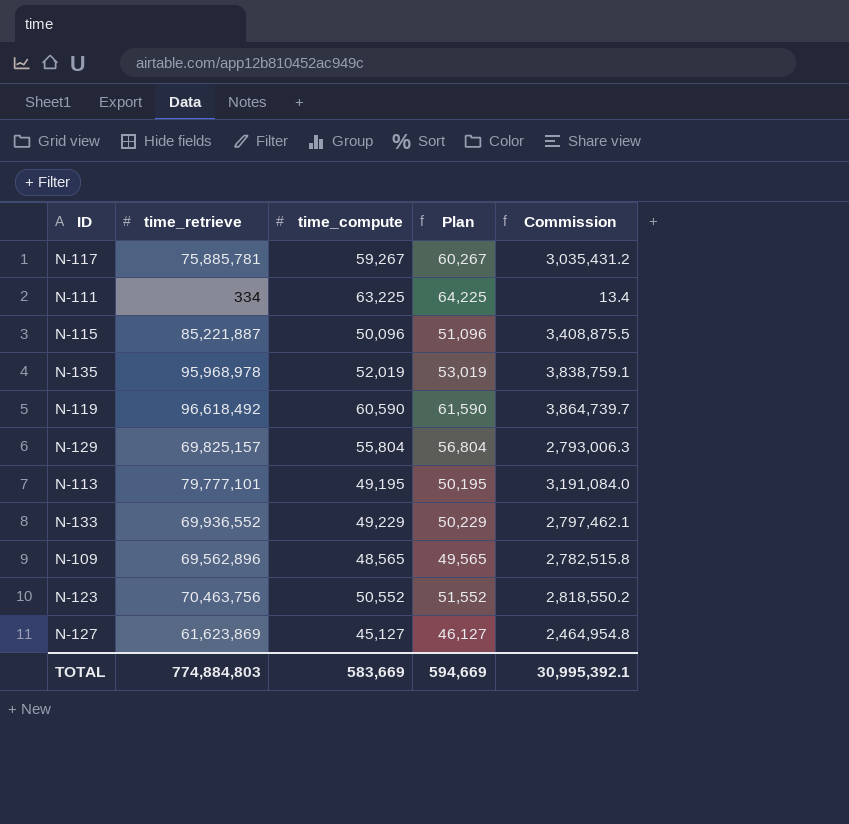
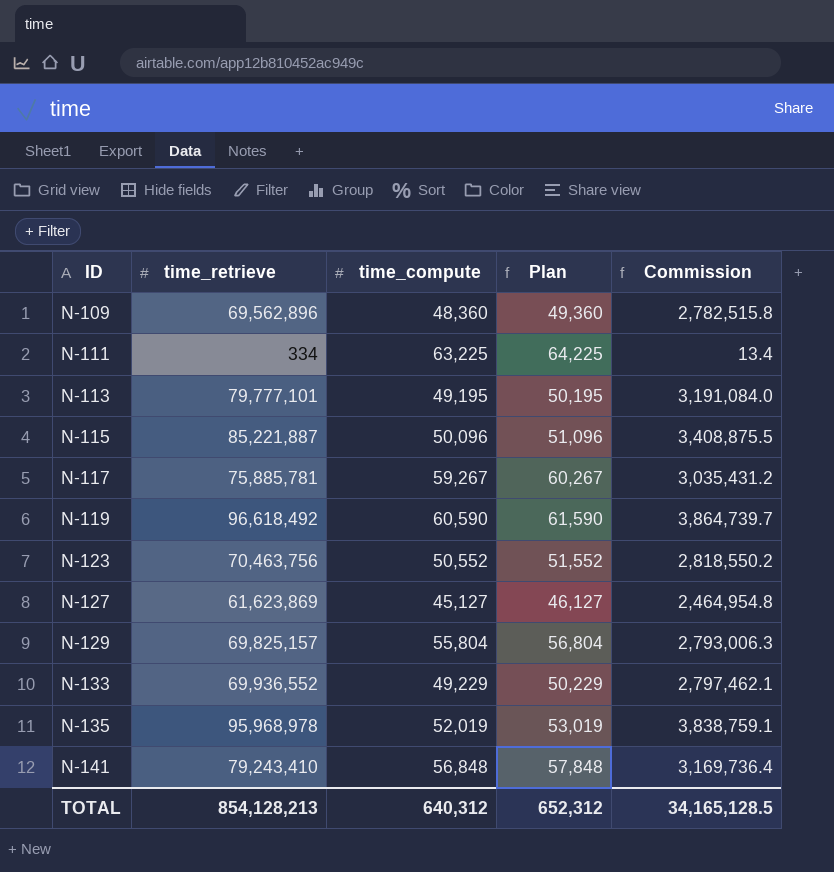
row order: none -> ID ascending
N-109 | time_compute: 48,565 -> 48,360
N-109 | Plan: 49,565 -> 49,360
row N-141: none -> 79,243,410 | 56,848 | 57,848 | 3,169,736.4
TOTAL | time_retrieve: 774,884,803 -> 854,128,213
TOTAL | time_compute: 583,669 -> 640,312
TOTAL | Plan: 594,669 -> 652,312
TOTAL | Commission: 30,995,392.1 -> 34,165,128.5

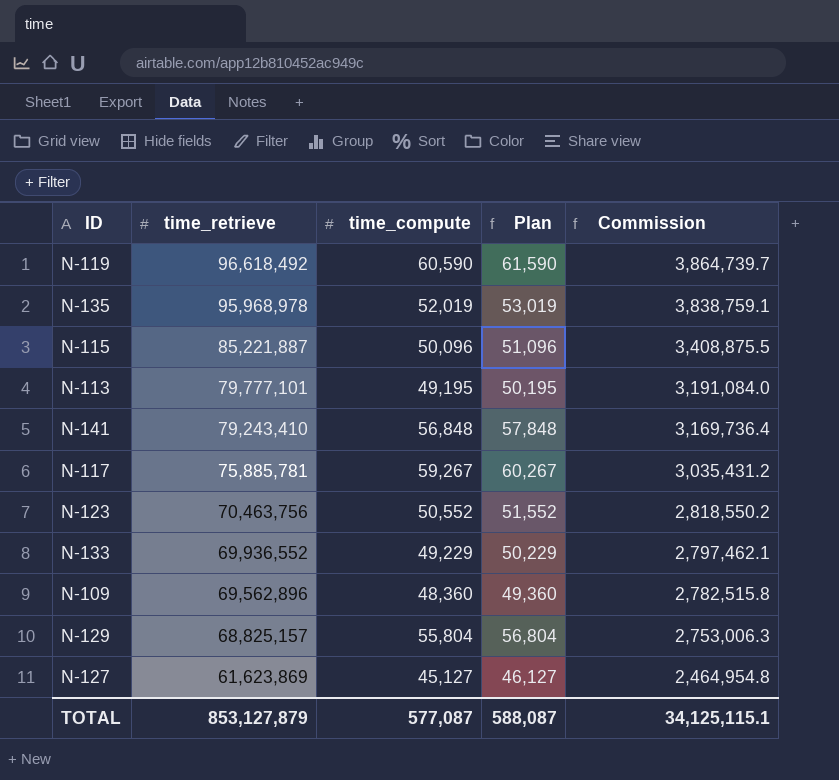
row order: ID ascending -> time_retrieve descending
row N-111: 334 | 63,225 | 64,225 | 13.4 -> none
N-129 | time_retrieve: 69,825,157 -> 68,825,157
N-129 | Commission: 2,793,006.3 -> 2,753,006.3
TOTAL | time_retrieve: 854,128,213 -> 853,127,879
TOTAL | time_compute: 640,312 -> 577,087
TOTAL | Plan: 652,312 -> 588,087
TOTAL | Commission: 34,165,128.5 -> 34,125,115.1

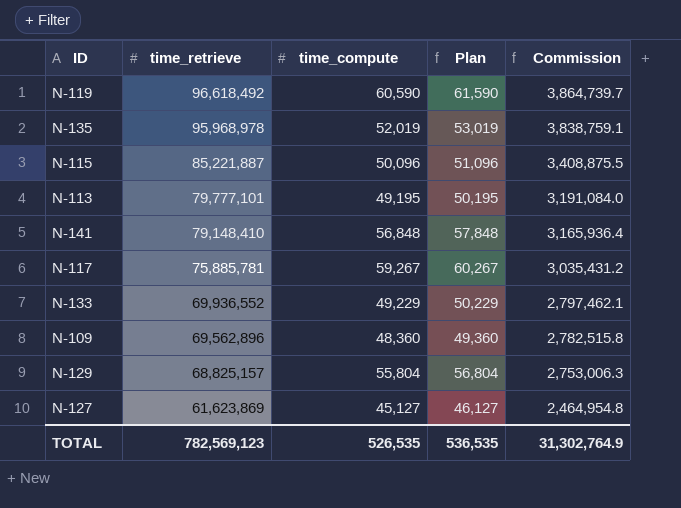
row N-123: 70,463,756 | 50,552 | 51,552 | 2,818,550.2 -> none
N-141 | time_retrieve: 79,243,410 -> 79,148,410
N-141 | Commission: 3,169,736.4 -> 3,165,936.4
TOTAL | time_retrieve: 853,127,879 -> 782,569,123
TOTAL | time_compute: 577,087 -> 526,535
TOTAL | Plan: 588,087 -> 536,535
TOTAL | Commission: 34,125,115.1 -> 31,302,764.9

